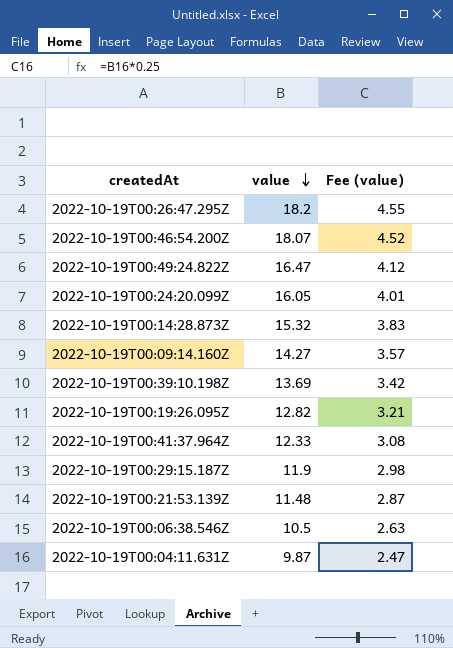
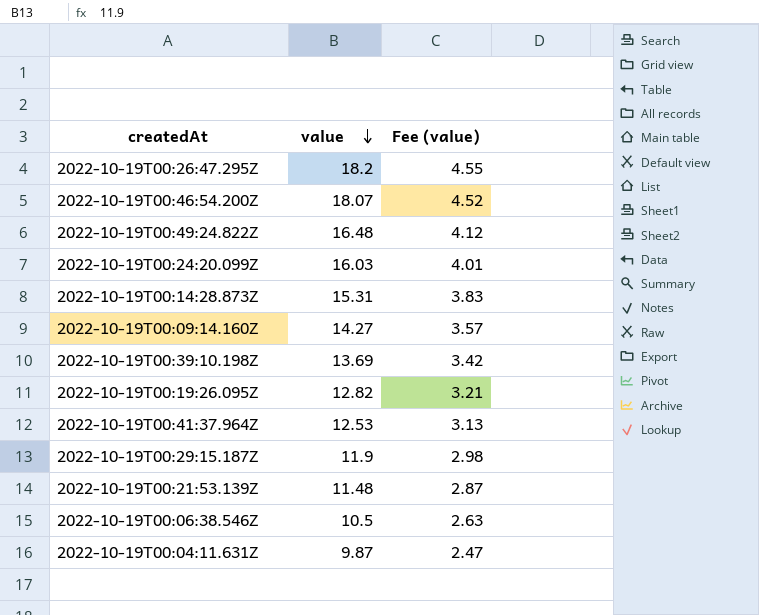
2022-10-19T00:49:24.822Z | value: 16.47 -> 16.48
2022-10-19T00:24:20.099Z | value: 16.05 -> 16.03
2022-10-19T00:14:28.873Z | value: 15.32 -> 15.31
2022-10-19T00:41:37.964Z | value: 12.33 -> 12.53
2022-10-19T00:41:37.964Z | Fee (value): 3.08 -> 3.13

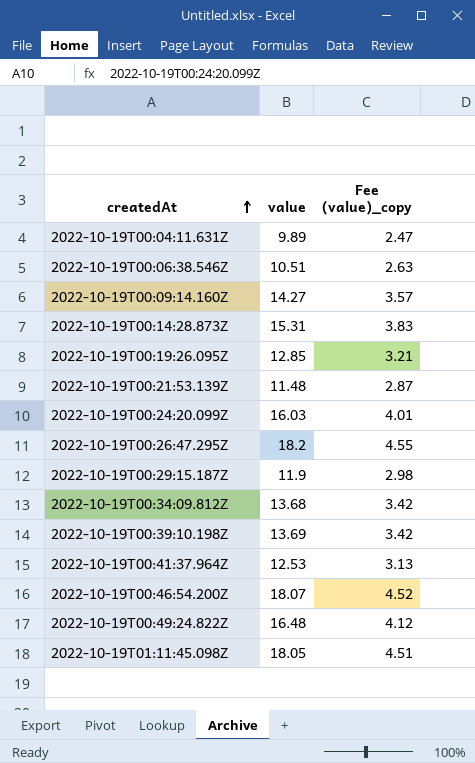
row order: value descending -> createdAt ascending
column name: Fee (value) -> Fee (value)_copy
2022-10-19T00:04:11.631Z | value: 9.87 -> 9.89
2022-10-19T00:06:38.546Z | value: 10.5 -> 10.51
2022-10-19T00:19:26.095Z | value: 12.82 -> 12.85
row 2022-10-19T00:34:09.812Z: none -> 13.68 | 3.42
row 2022-10-19T01:11:45.098Z: none -> 18.05 | 4.51

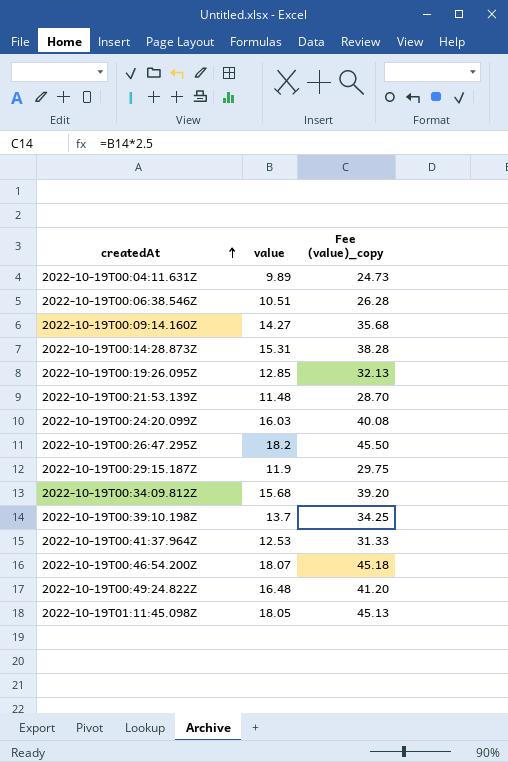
column Fee (value)_copy | formula: [value] * 0.25 -> [value] * 2.5
2022-10-19T00:34:09.812Z | value: 13.68 -> 15.68
2022-10-19T00:39:10.198Z | value: 13.69 -> 13.7

